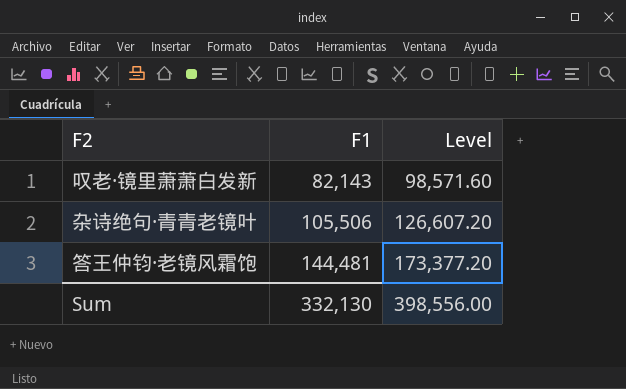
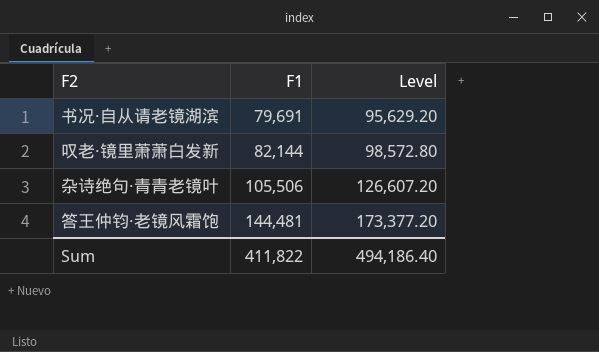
row 书况·自从请老镜湖滨: none -> 79,691 | 95,629.20
叹老·镜里萧萧白发新 | F1: 82,143 -> 82,144
叹老·镜里萧萧白发新 | Level: 98,571.60 -> 98,572.80
Sum | F1: 332,130 -> 411,822
Sum | Level: 398,556.00 -> 494,186.40

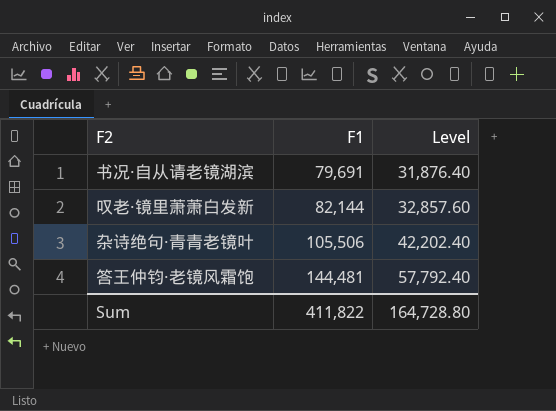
column Level | formula: [F1] * 1.2 -> [F1] * 0.4
Sum | Level: 494,186.40 -> 164,728.80

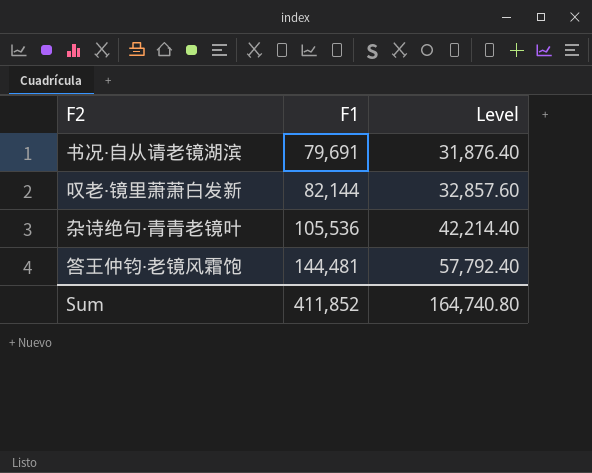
杂诗绝句·青青老镜叶 | F1: 105,506 -> 105,536
杂诗绝句·青青老镜叶 | Level: 42,202.40 -> 42,214.40
Sum | F1: 411,822 -> 411,852
Sum | Level: 164,728.80 -> 164,740.80

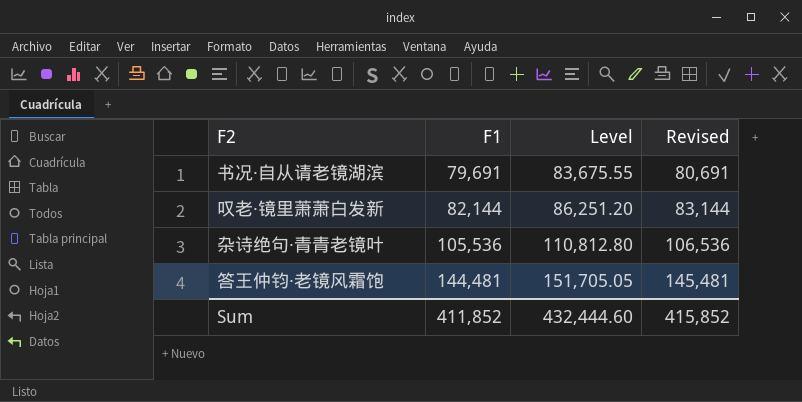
column Level | formula: [F1] * 0.4 -> [F1] * 1.05
column Revised | formula: none -> [F1] + 1000
Sum | Level: 164,740.80 -> 432,444.60

